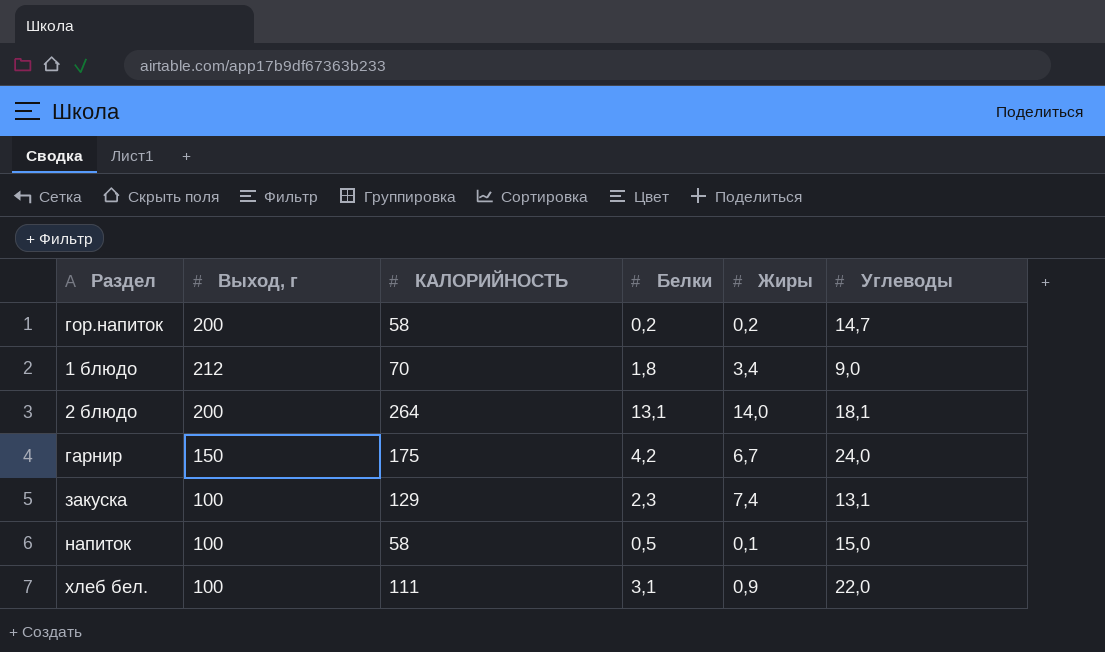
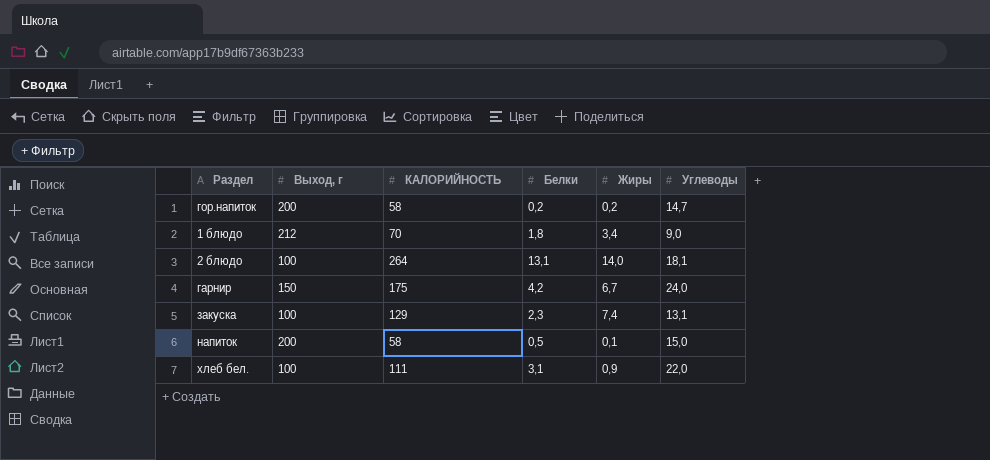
2 блюдо | Выход, г: 200 -> 100
напиток | Выход, г: 100 -> 200

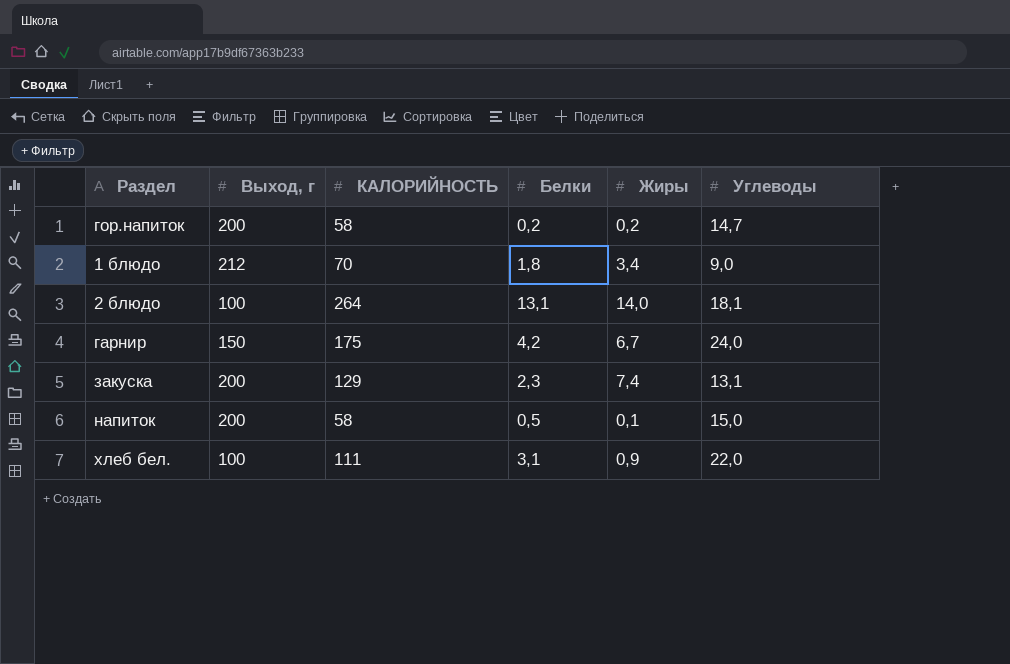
закуска | Выход, г: 100 -> 200

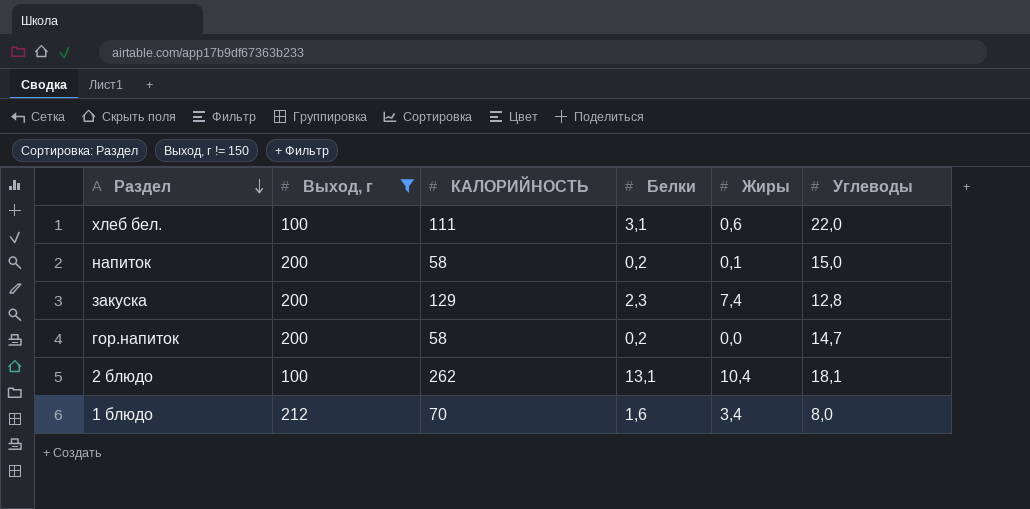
filter: none -> Выход, г != 150
row order: none -> Раздел descending
хлеб бел. | Жиры: 0,9 -> 0,6
напиток | Белки: 0,5 -> 0,2
закуска | Углеводы: 13,1 -> 12,8
гор.напиток | Жиры: 0,2 -> 0,0
2 блюдо | КАЛОРИЙНОСТЬ: 264 -> 262
2 блюдо | Жиры: 14,0 -> 10,4
1 блюдо | Белки: 1,8 -> 1,6
1 блюдо | Углеводы: 9,0 -> 8,0

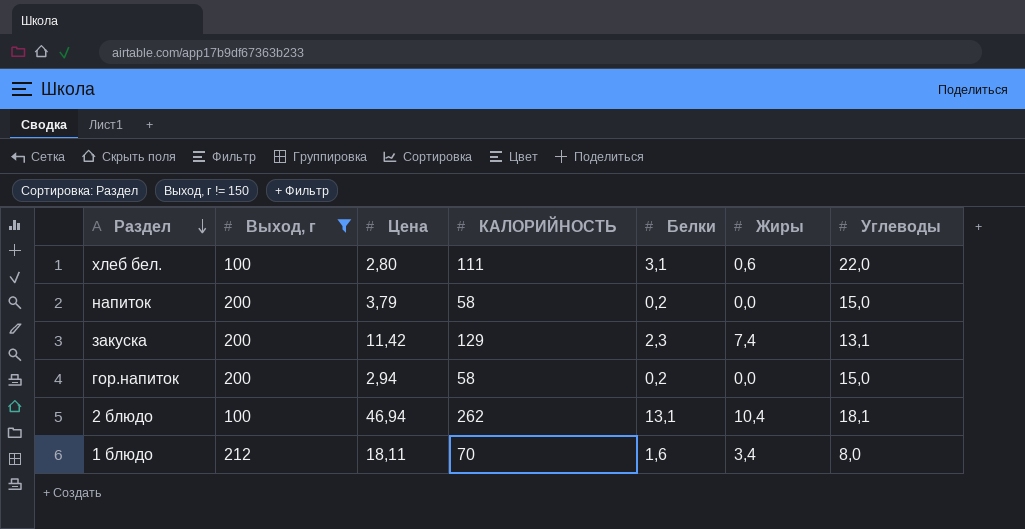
column Цена | position: none -> 3
напиток | Жиры: 0,1 -> 0,0
закуска | Углеводы: 12,8 -> 13,1
гор.напиток | Углеводы: 14,7 -> 15,0

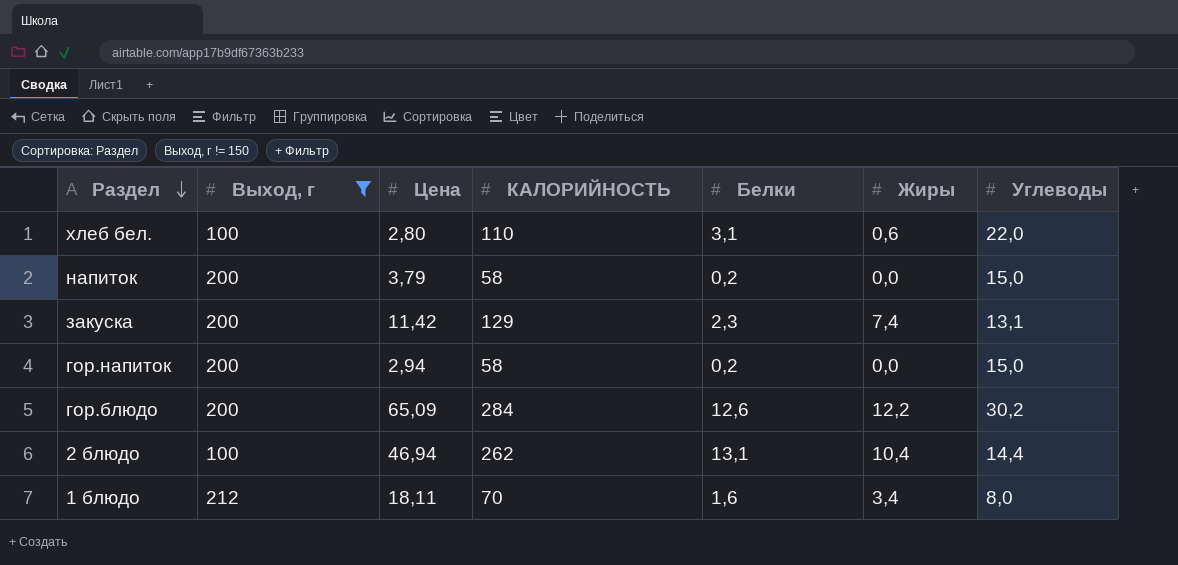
хлеб бел. | КАЛОРИЙНОСТЬ: 111 -> 110
row гор.блюдо: none -> 200 | 65,09 | 284 | 12,6 | 12,2 | 30,2
2 блюдо | Углеводы: 18,1 -> 14,4

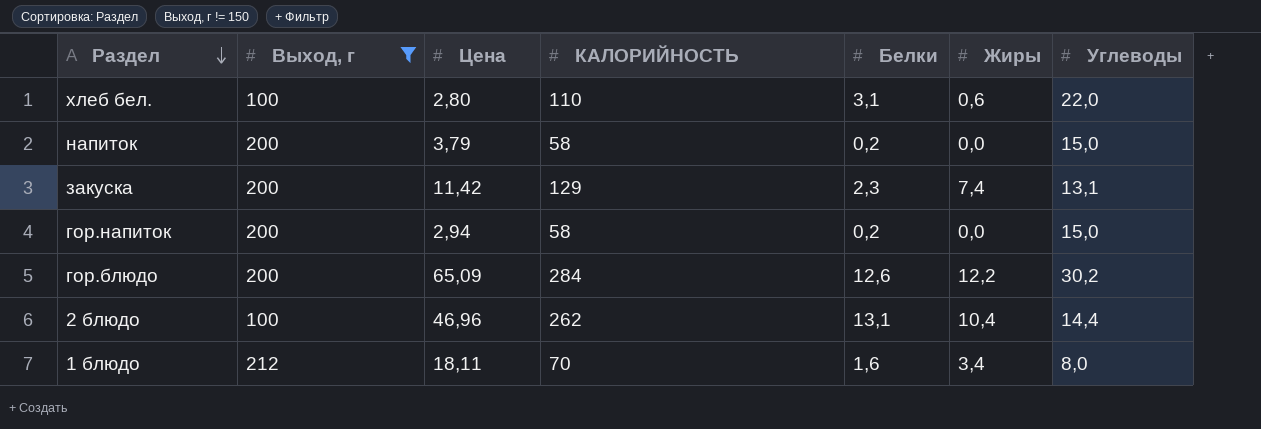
2 блюдо | Цена: 46,94 -> 46,96

